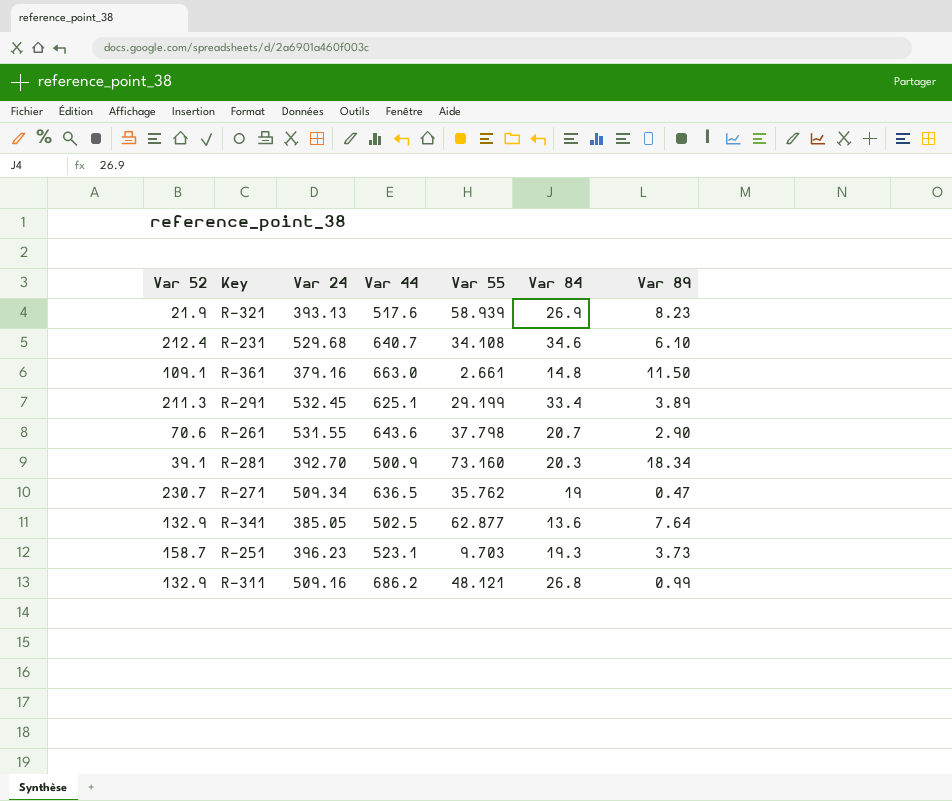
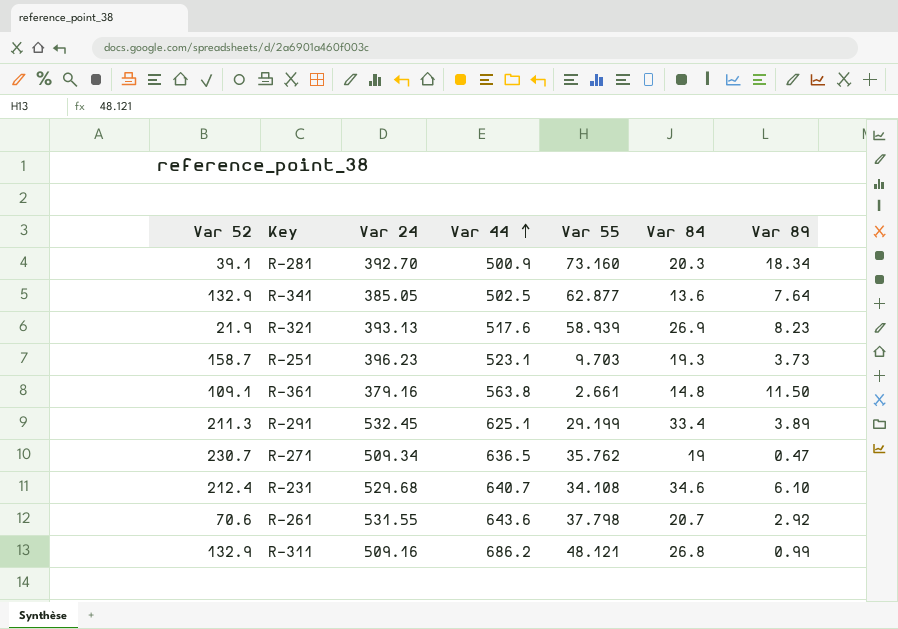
row order: none -> Var 44 ascending
R-361 | Var 44: 663.0 -> 563.8
R-261 | Var 89: 2.90 -> 2.92

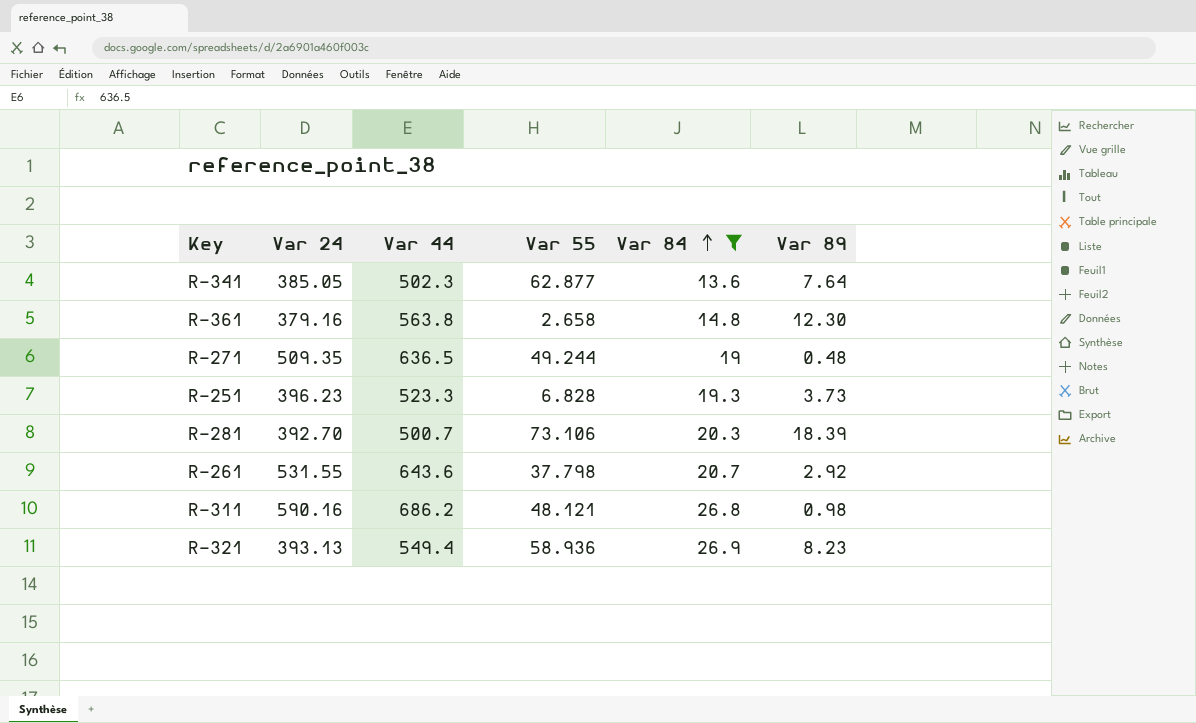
filter: none -> Var 84 <= 26.9
row order: Var 44 ascending -> Var 84 ascending
column Var 52 | position: 1 -> none
R-341 | Var 44: 502.5 -> 502.3
R-361 | Var 55: 2.661 -> 2.658
R-361 | Var 89: 11.50 -> 12.30
R-271 | Var 24: 509.34 -> 509.35
R-271 | Var 55: 35.762 -> 49.244
R-271 | Var 89: 0.47 -> 0.48
R-251 | Var 44: 523.1 -> 523.3
R-251 | Var 55: 9.703 -> 6.828
R-281 | Var 44: 500.9 -> 500.7
R-281 | Var 55: 73.160 -> 73.106
R-281 | Var 89: 18.34 -> 18.39
R-311 | Var 24: 509.16 -> 590.16
R-311 | Var 89: 0.99 -> 0.98
R-321 | Var 44: 517.6 -> 549.4
R-321 | Var 55: 58.939 -> 58.936

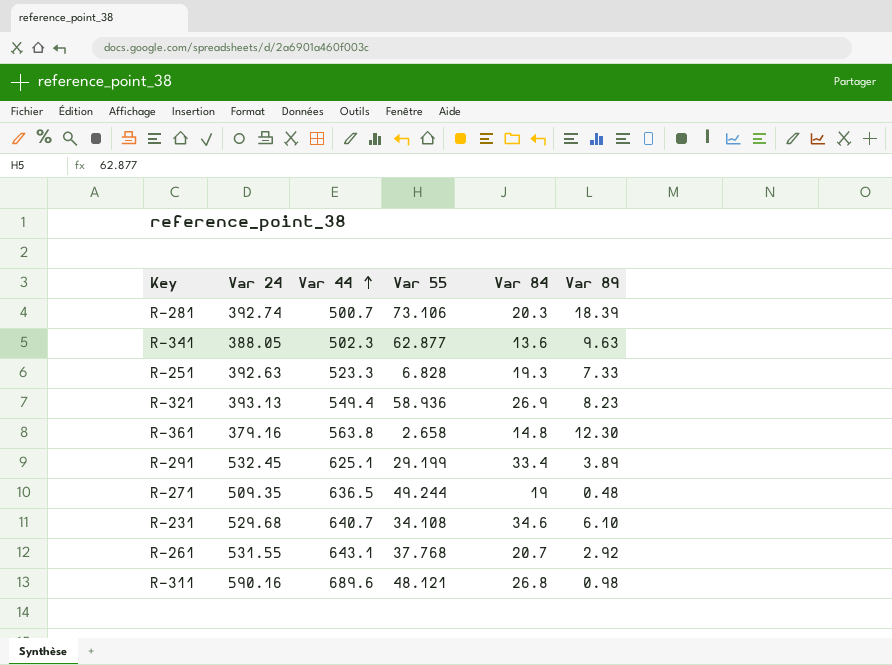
filter: Var 84 <= 26.9 -> none
row order: Var 84 ascending -> Var 44 ascending
R-281 | Var 24: 392.70 -> 392.74
R-341 | Var 24: 385.05 -> 388.05
R-341 | Var 89: 7.64 -> 9.63
R-251 | Var 24: 396.23 -> 392.63
R-251 | Var 89: 3.73 -> 7.33
R-261 | Var 44: 643.6 -> 643.1
R-261 | Var 55: 37.798 -> 37.768
R-311 | Var 44: 686.2 -> 689.6

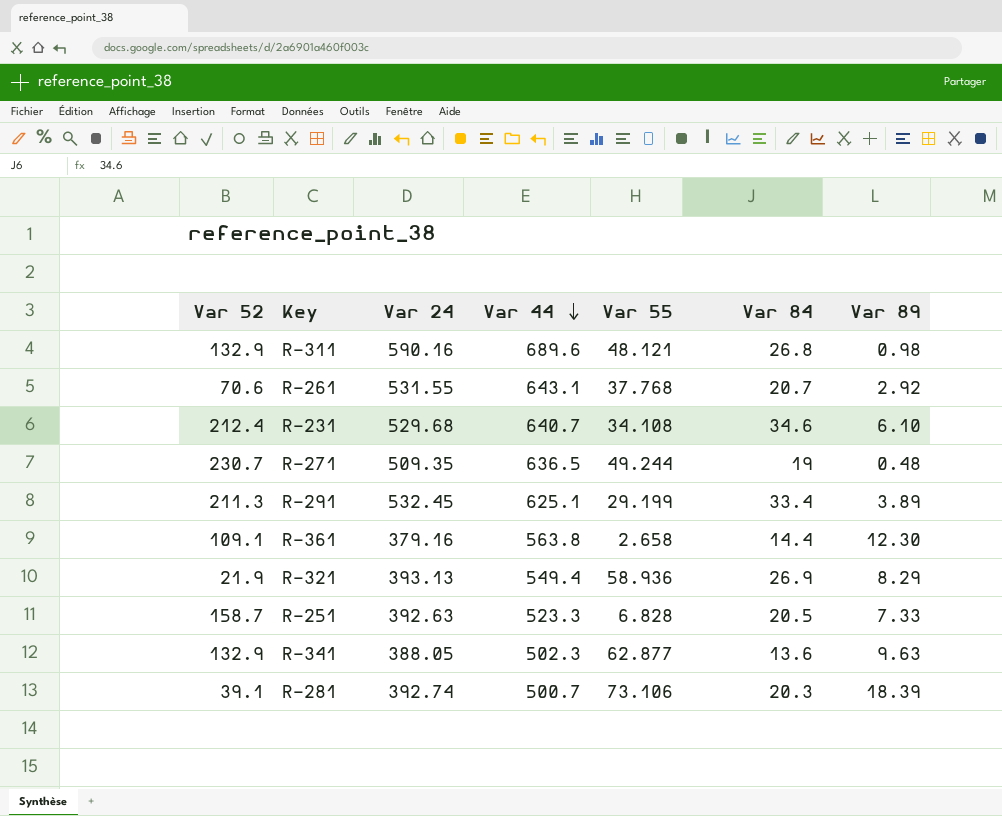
row order: Var 44 ascending -> Var 44 descending
column Var 52 | position: none -> 1
R-361 | Var 84: 14.8 -> 14.4
R-321 | Var 89: 8.23 -> 8.29
R-251 | Var 84: 19.3 -> 20.5

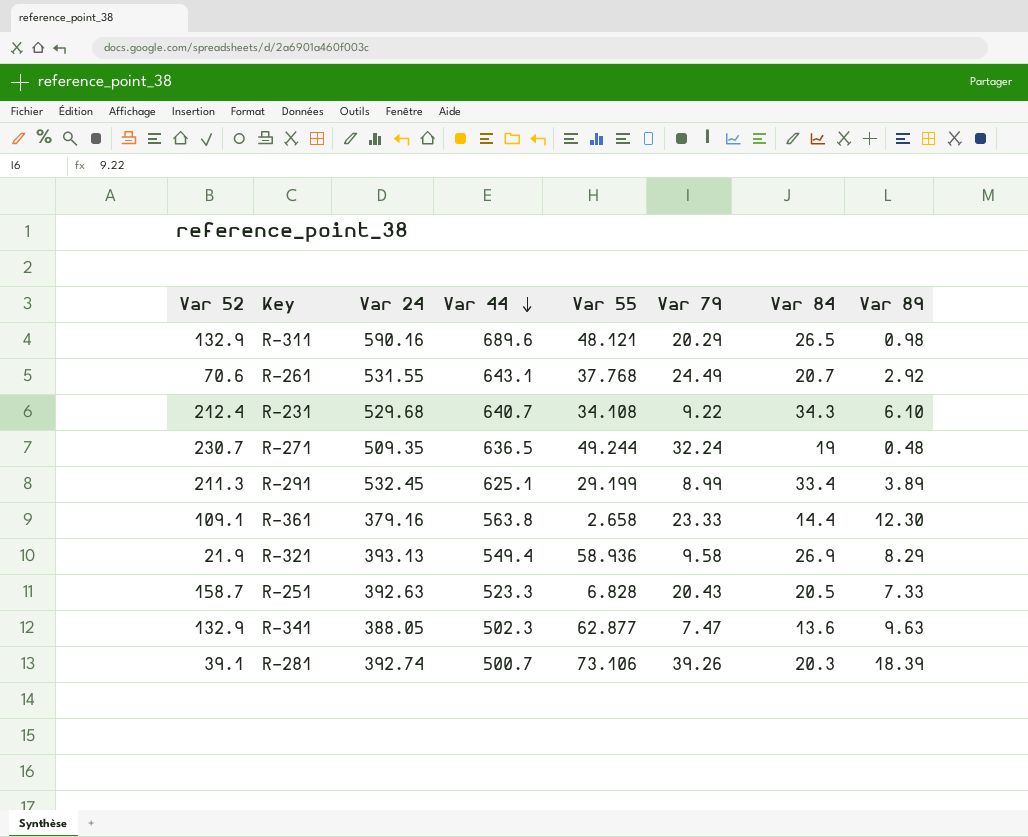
column Var 79 | position: none -> 6
R-311 | Var 84: 26.8 -> 26.5
R-231 | Var 84: 34.6 -> 34.3

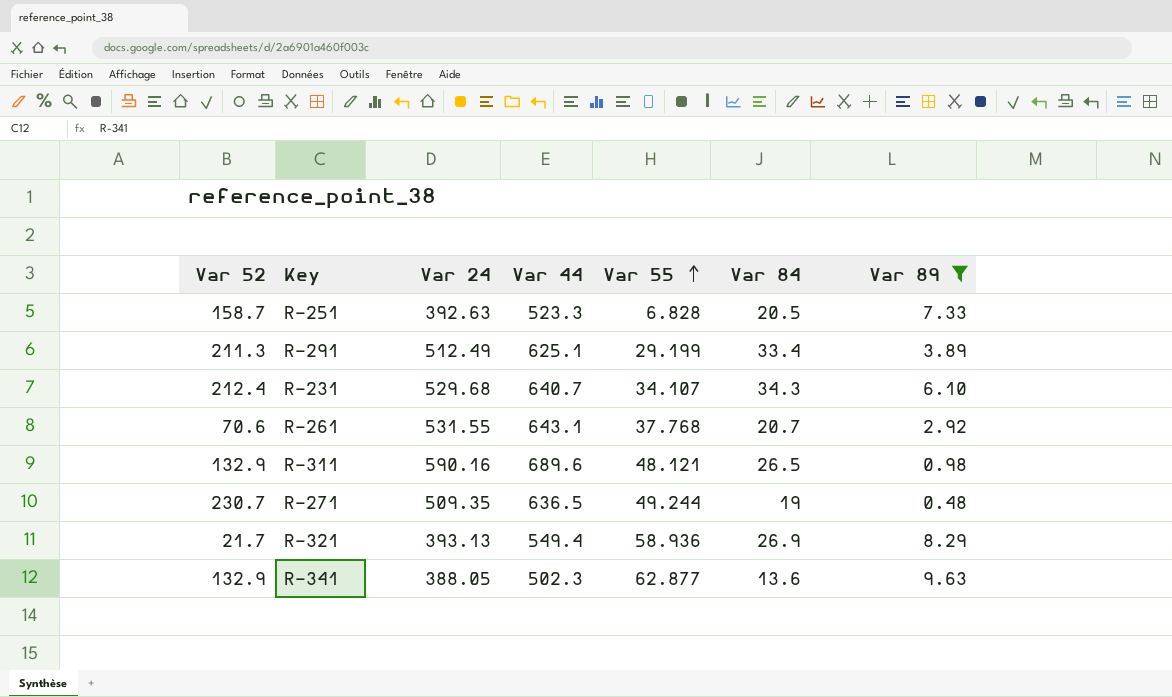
filter: none -> Var 89 <= 9.63
row order: Var 44 descending -> Var 55 ascending
column Var 79 | position: 6 -> none
R-291 | Var 24: 532.45 -> 512.49
R-231 | Var 55: 34.108 -> 34.107
R-321 | Var 52: 21.9 -> 21.7

